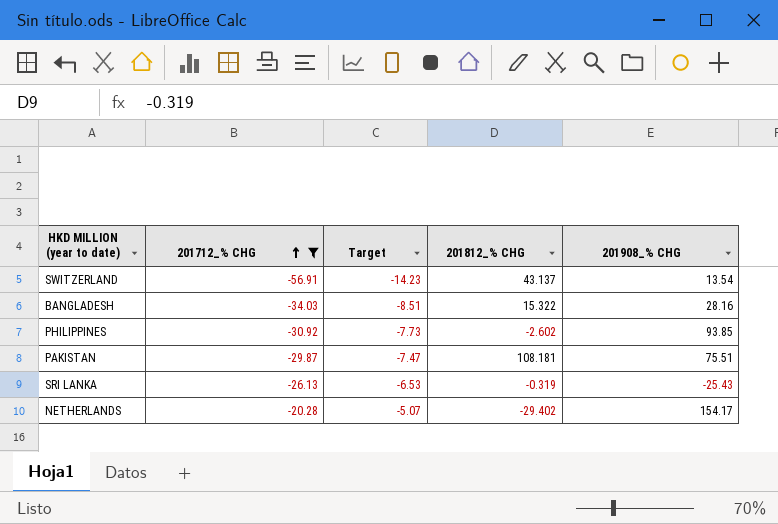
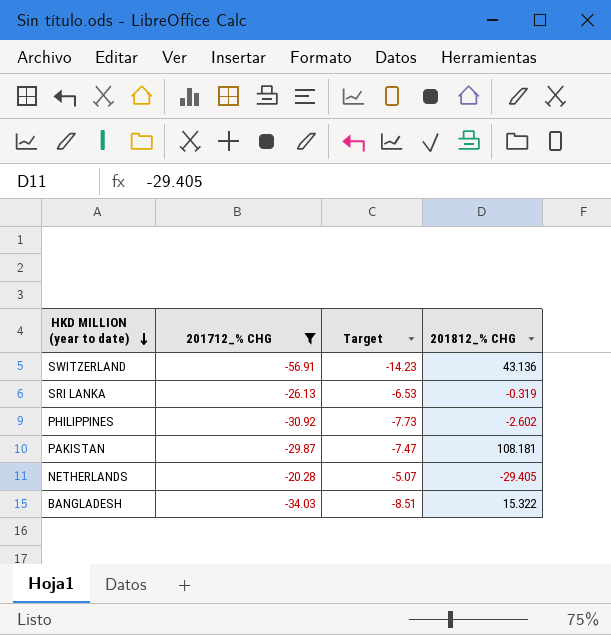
row order: 201712_% CHG ascending -> HKD MILLION (year to date) descending
column 201908_% CHG | position: 5 -> none
SWITZERLAND | 201812_% CHG: 43.137 -> 43.136
NETHERLANDS | 201812_% CHG: -29.402 -> -29.405

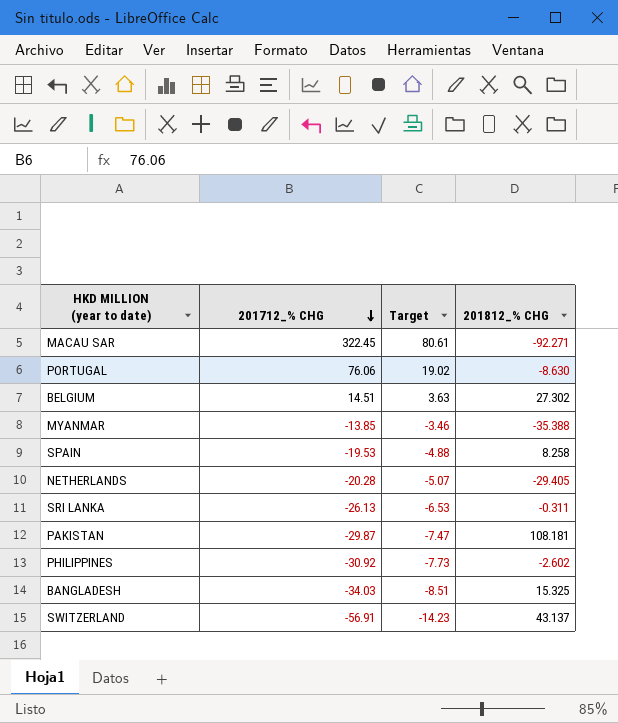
filter: 201712_% CHG <= -20.28 -> none
row order: HKD MILLION (year to date) descending -> 201712_% CHG descending
SRI LANKA | 201812_% CHG: -0.319 -> -0.311
BANGLADESH | 201812_% CHG: 15.322 -> 15.325
SWITZERLAND | 201812_% CHG: 43.136 -> 43.137

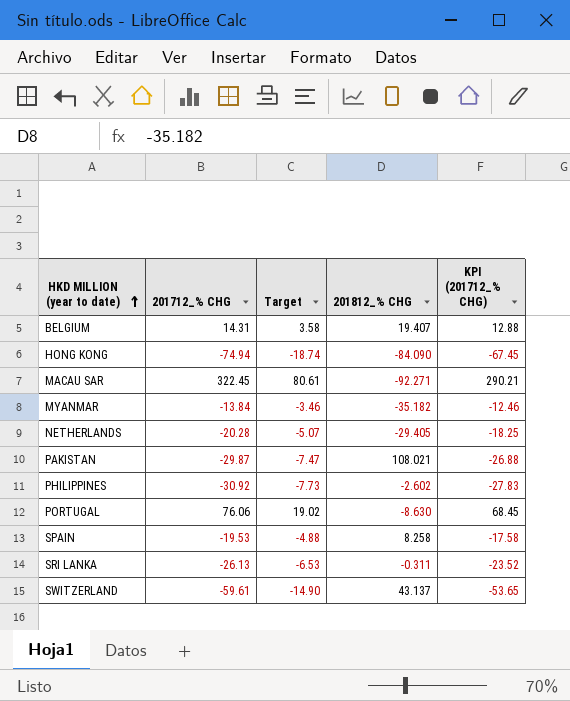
row order: 201712_% CHG descending -> HKD MILLION (year to date) ascending
column KPI (201712_% CHG) | formula: none -> [201712_% CHG] * 0.9
row BANGLADESH: -34.03 | -8.51 | 15.325 -> none
BELGIUM | 201712_% CHG: 14.51 -> 14.31
BELGIUM | Target: 3.63 -> 3.58
BELGIUM | 201812_% CHG: 27.302 -> 19.407
row HONG KONG: none -> -74.94 | -18.74 | -84.090 | -67.45
MYANMAR | 201712_% CHG: -13.85 -> -13.84
MYANMAR | 201812_% CHG: -35.388 -> -35.182
PAKISTAN | 201812_% CHG: 108.181 -> 108.021
SWITZERLAND | 201712_% CHG: -56.91 -> -59.61
SWITZERLAND | Target: -14.23 -> -14.90

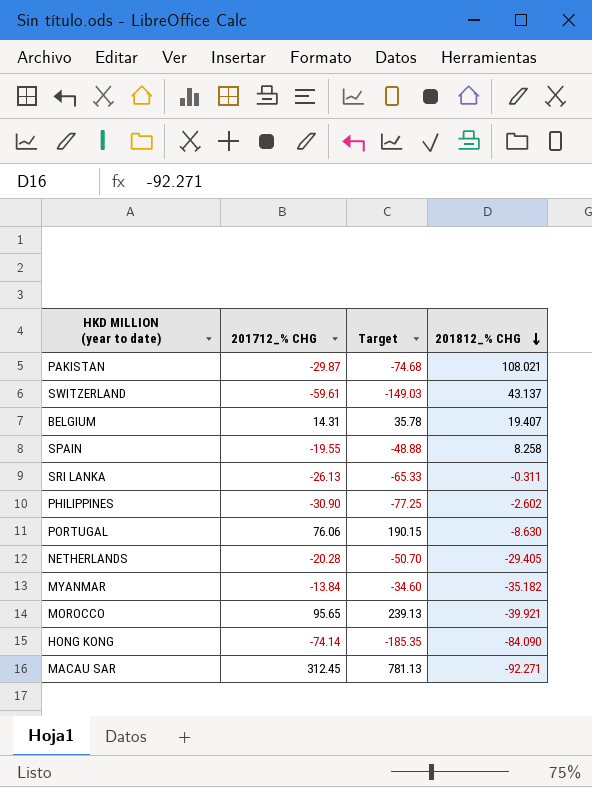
row order: HKD MILLION (year to date) ascending -> 201812_% CHG descending
column KPI (201712_% CHG) | formula: [201712_% CHG] * 0.9 -> none
column Target | formula: [201712_% CHG] * 0.25 -> [201712_% CHG] * 2.5
SPAIN | 201712_% CHG: -19.53 -> -19.55
PHILIPPINES | 201712_% CHG: -30.92 -> -30.90
row MOROCCO: none -> 95.65 | 239.13 | -39.921
HONG KONG | 201712_% CHG: -74.94 -> -74.14
MACAU SAR | 201712_% CHG: 322.45 -> 312.45

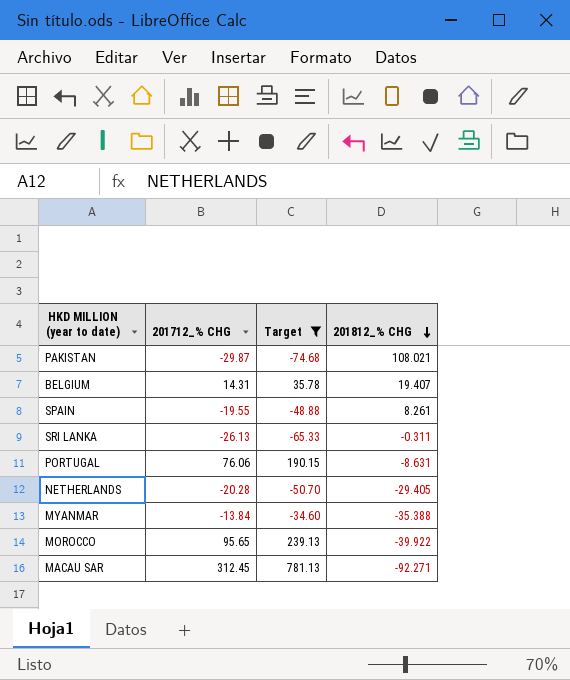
filter: none -> Target >= -74.68
SPAIN | 201812_% CHG: 8.258 -> 8.261
PORTUGAL | 201812_% CHG: -8.630 -> -8.631
MYANMAR | 201812_% CHG: -35.182 -> -35.388
MOROCCO | 201812_% CHG: -39.921 -> -39.922

